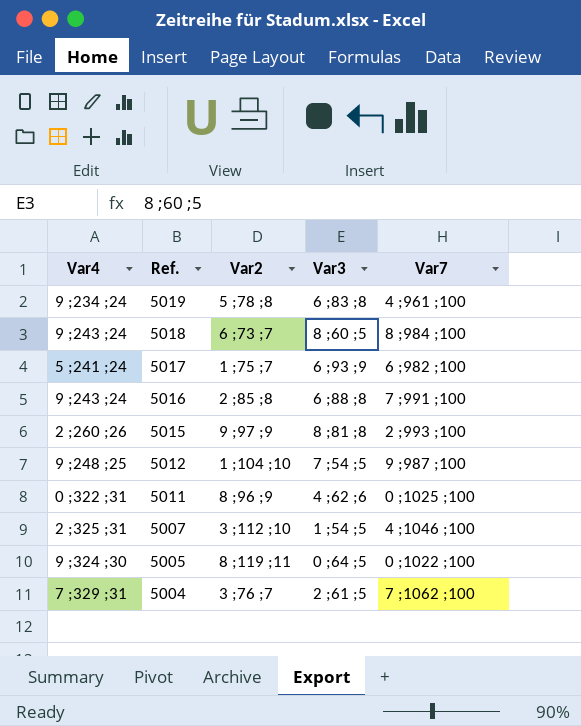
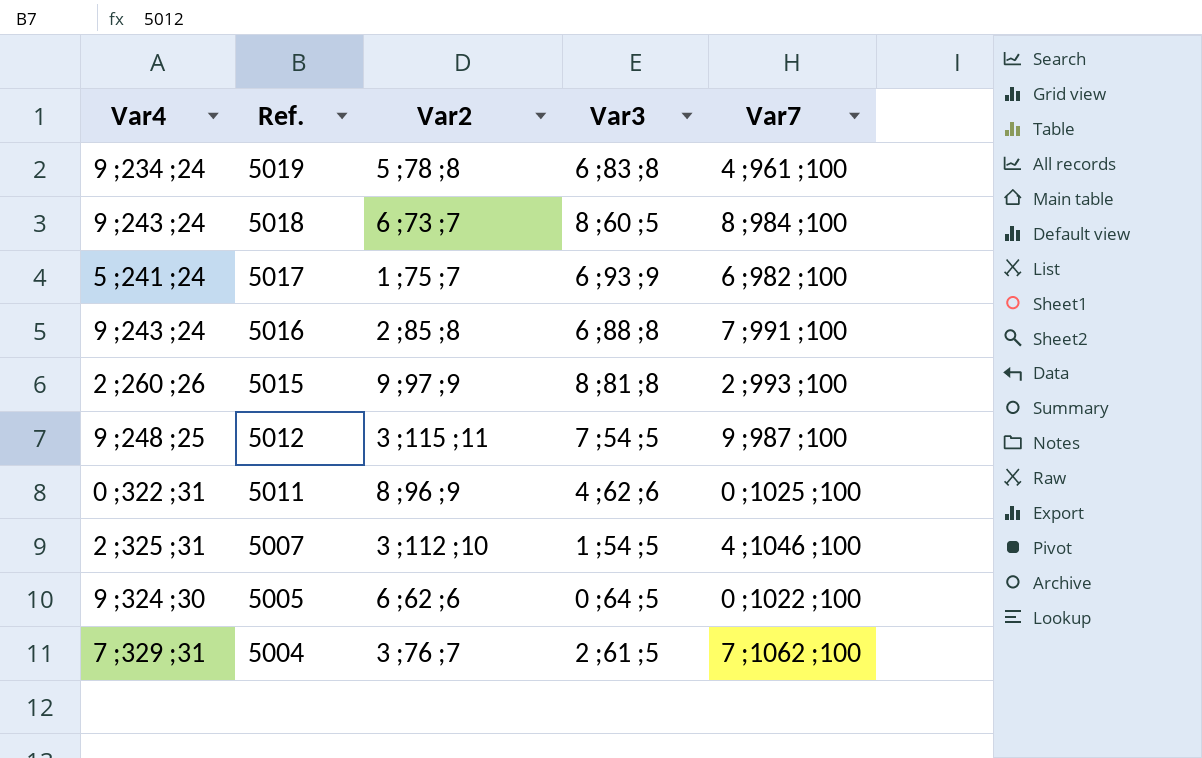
5012 | Var2: 1 ;104 ;10 -> 3 ;115 ;11
5005 | Var2: 8 ;119 ;11 -> 6 ;62 ;6

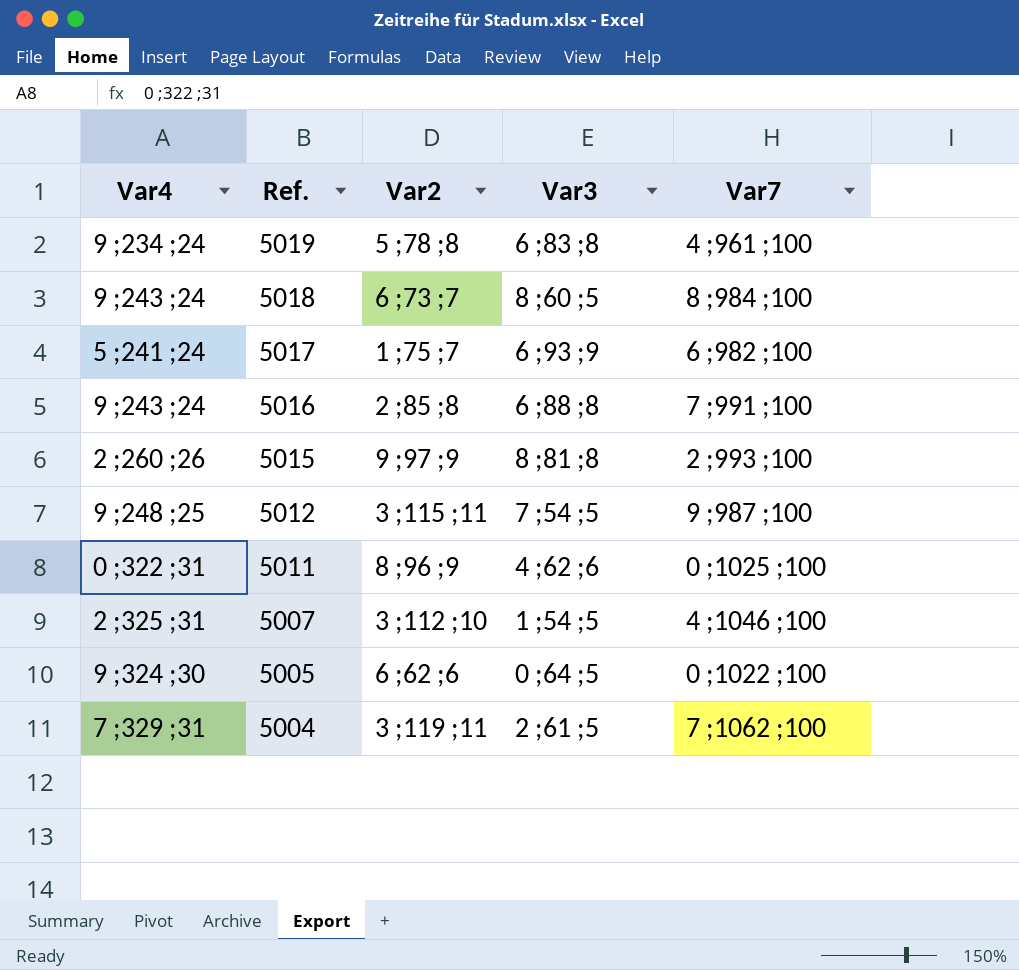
5004 | Var2: 3 ;76 ;7 -> 3 ;119 ;11

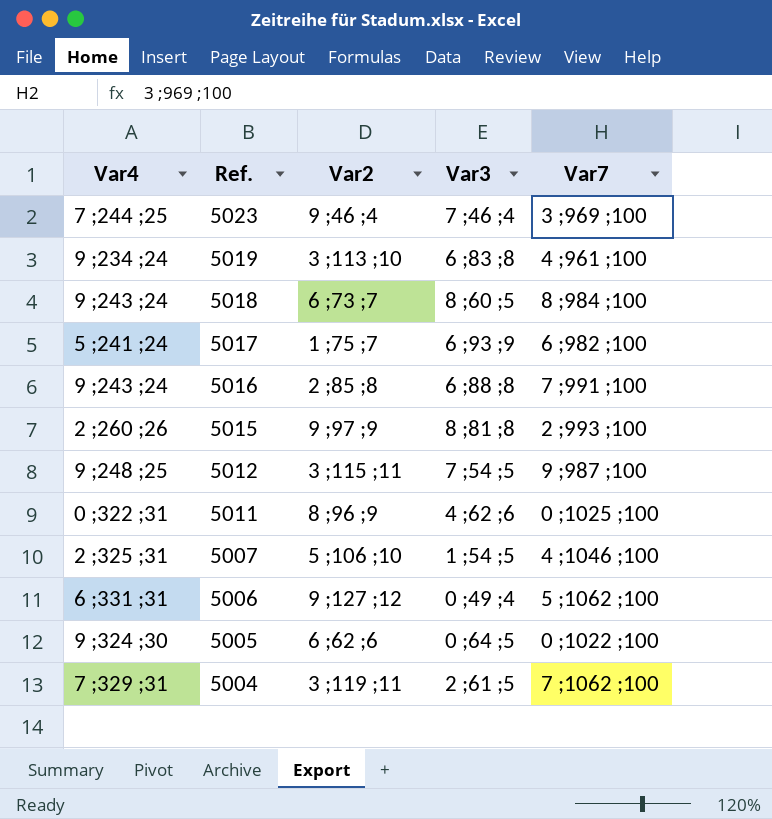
row 5023: none -> 7 ;244 ;25 | 9 ;46 ;4 | 7 ;46 ;4 | 3 ;969 ;100
5019 | Var2: 5 ;78 ;8 -> 3 ;113 ;10
5007 | Var2: 3 ;112 ;10 -> 5 ;106 ;10
row 5006: none -> 6 ;331 ;31 | 9 ;127 ;12 | 0 ;49 ;4 | 5 ;1062 ;100

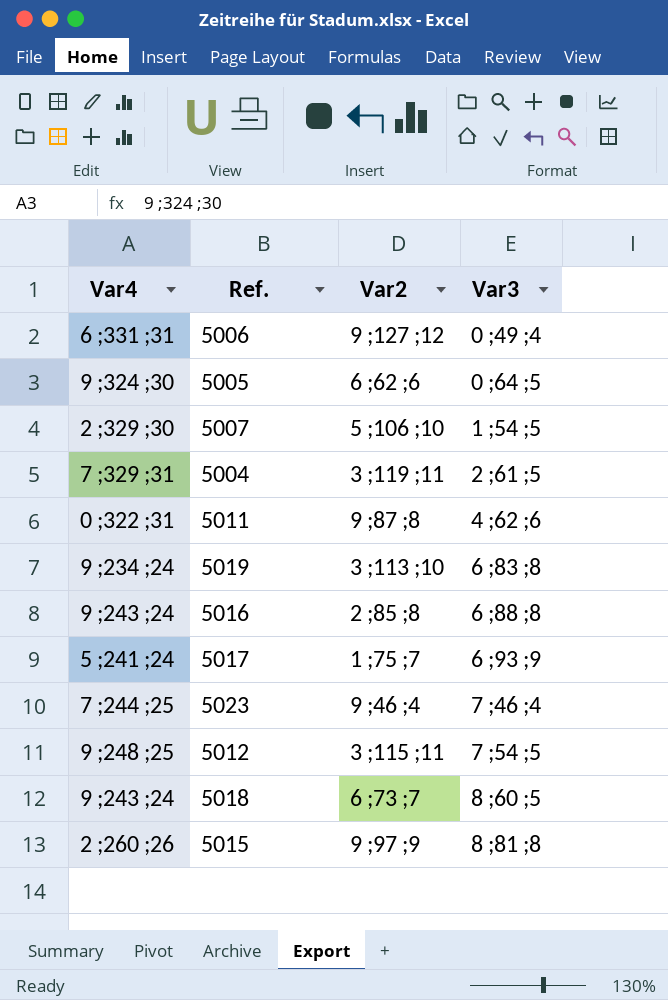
row order: Ref. descending -> Var3 ascending
column Var7 | position: 5 -> none
5007 | Var4: 2 ;325 ;31 -> 2 ;329 ;30
5011 | Var2: 8 ;96 ;9 -> 9 ;87 ;8

